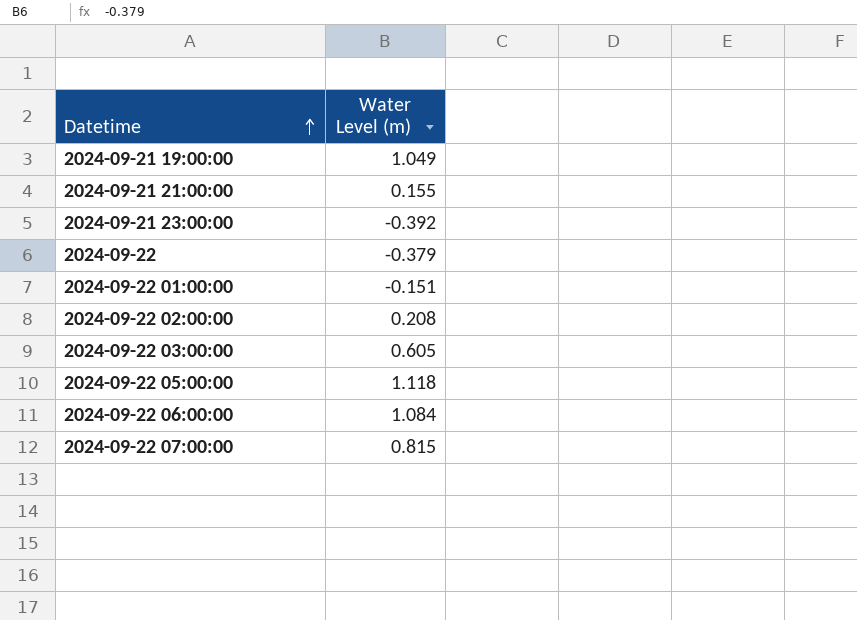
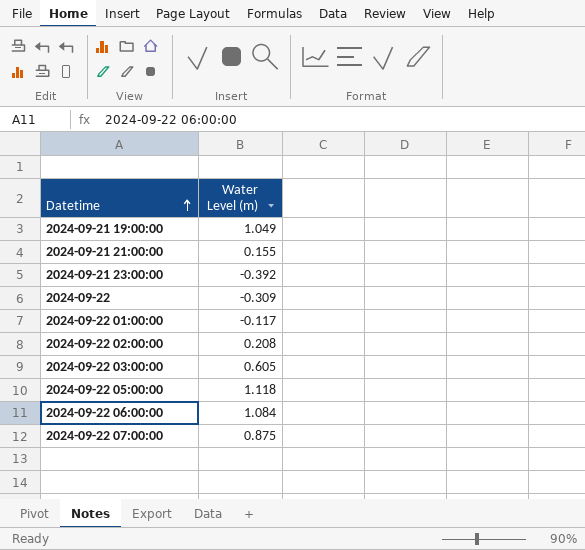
2024-09-22 | Water Level (m): -0.379 -> -0.309
2024-09-22 01:00:00 | Water Level (m): -0.151 -> -0.117
2024-09-22 07:00:00 | Water Level (m): 0.815 -> 0.875

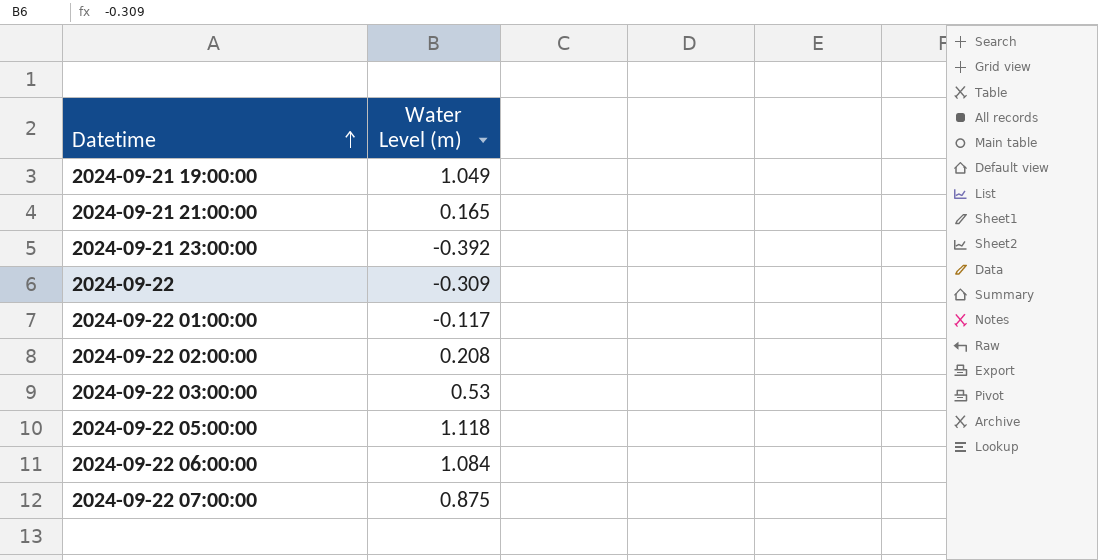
2024-09-21 21:00:00 | Water Level (m): 0.155 -> 0.165
2024-09-22 03:00:00 | Water Level (m): 0.605 -> 0.53

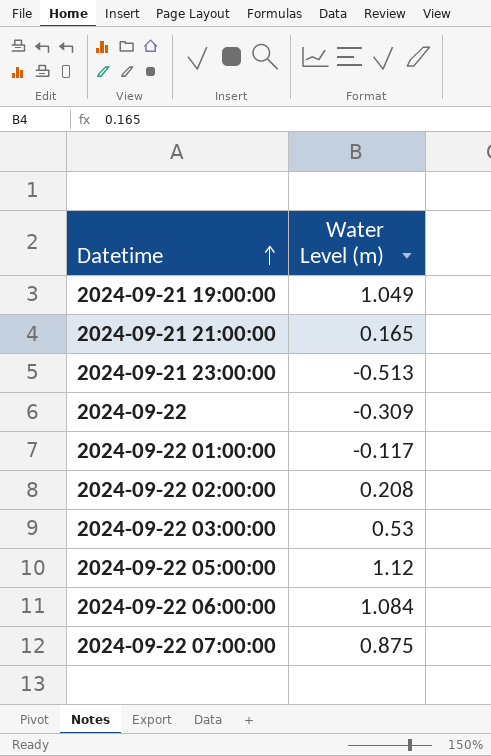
2024-09-21 23:00:00 | Water Level (m): -0.392 -> -0.513
2024-09-22 05:00:00 | Water Level (m): 1.118 -> 1.12

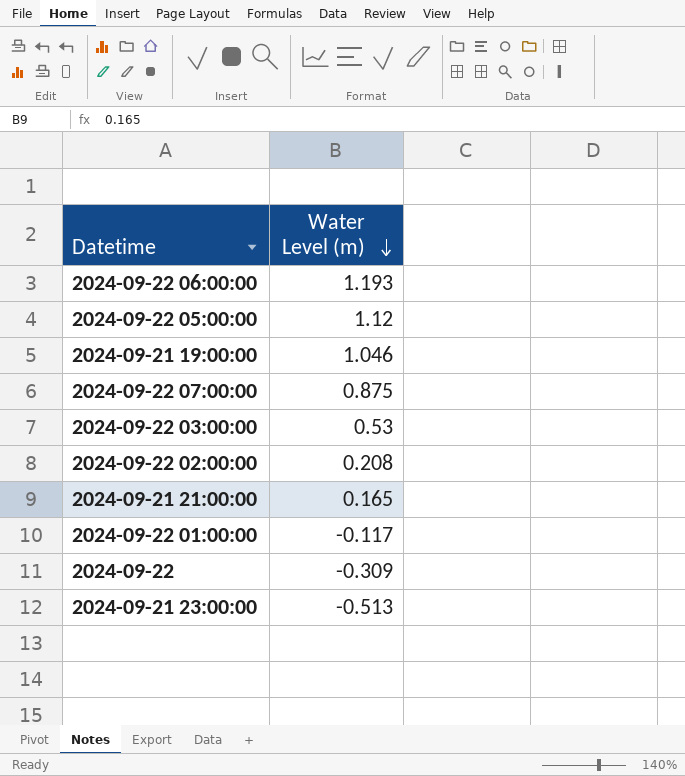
row order: Datetime ascending -> Water Level (m) descending
2024-09-22 06:00:00 | Water Level (m): 1.084 -> 1.193
2024-09-21 19:00:00 | Water Level (m): 1.049 -> 1.046

